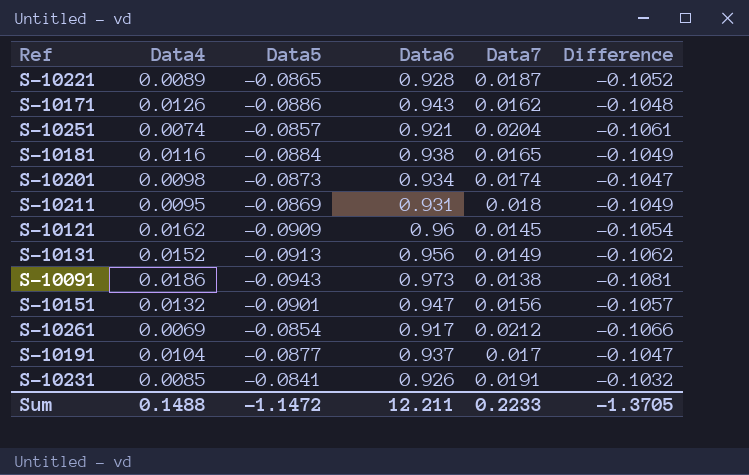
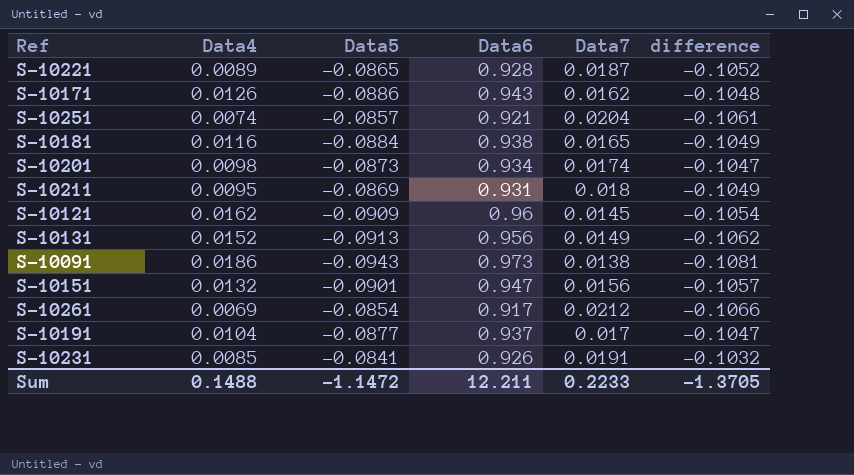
column name: Difference -> difference

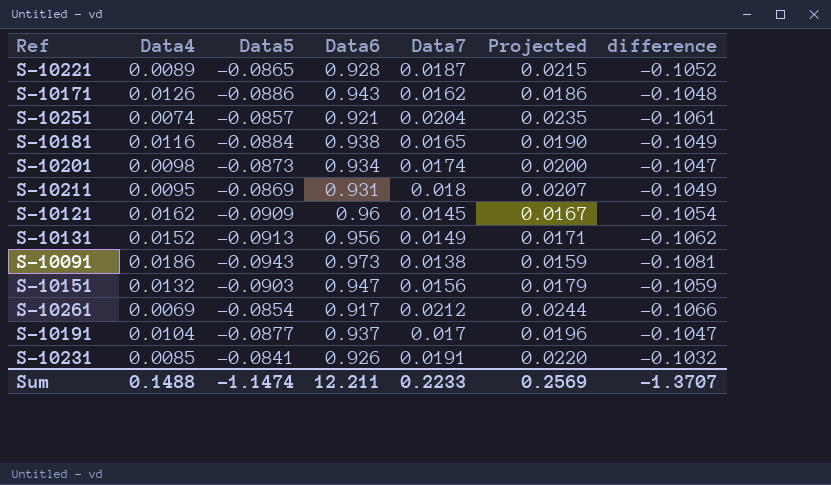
column Projected | formula: none -> [Data7] * 1.15
S-10151 | Data5: -0.0901 -> -0.0903
S-10151 | difference: -0.1057 -> -0.1059
Sum | Data5: -1.1472 -> -1.1474
Sum | difference: -1.3705 -> -1.3707

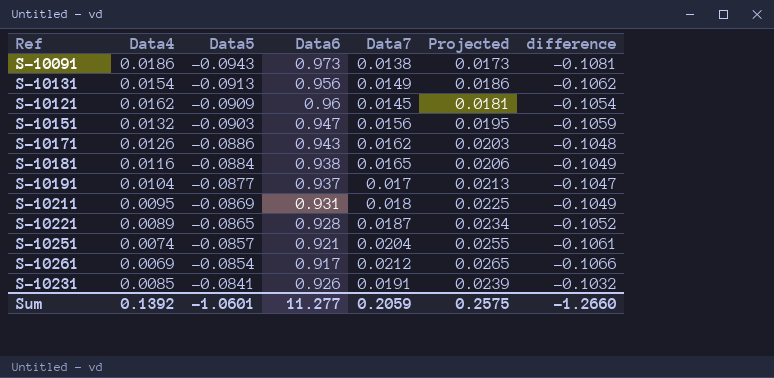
row order: none -> Data5 ascending
column Projected | formula: [Data7] * 1.15 -> [Data7] * 1.25
row S-10201: 0.0098 | -0.0873 | 0.934 | 0.0174 | 0.0200 | -0.1047 -> none
S-10131 | Data4: 0.0152 -> 0.0154
Sum | Data4: 0.1488 -> 0.1392
Sum | Data5: -1.1474 -> -1.0601
Sum | Data6: 12.211 -> 11.277
Sum | Data7: 0.2233 -> 0.2059
Sum | Projected: 0.2569 -> 0.2575
Sum | difference: -1.3707 -> -1.2660

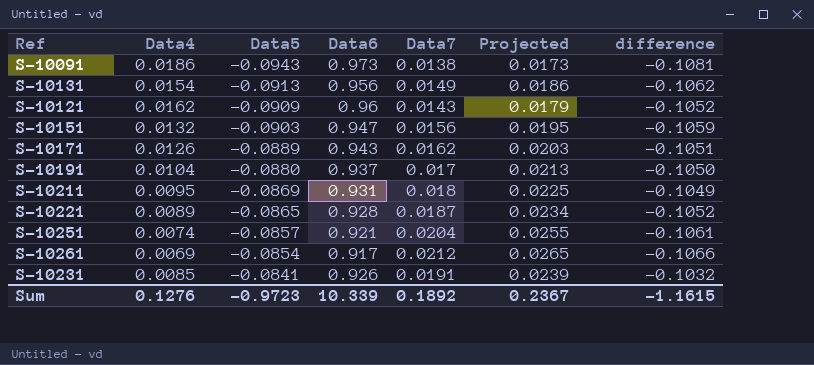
row S-10181: 0.0116 | -0.0884 | 0.938 | 0.0165 | 0.0206 | -0.1049 -> none
S-10121 | Data7: 0.0145 -> 0.0143
S-10121 | Projected: 0.0181 -> 0.0179
S-10121 | difference: -0.1054 -> -0.1052
S-10171 | Data5: -0.0886 -> -0.0889
S-10171 | difference: -0.1048 -> -0.1051
S-10191 | Data5: -0.0877 -> -0.0880
S-10191 | difference: -0.1047 -> -0.1050
Sum | Data4: 0.1392 -> 0.1276
Sum | Data5: -1.0601 -> -0.9723
Sum | Data6: 11.277 -> 10.339
Sum | Data7: 0.2059 -> 0.1892
Sum | Projected: 0.2575 -> 0.2367
Sum | difference: -1.2660 -> -1.1615

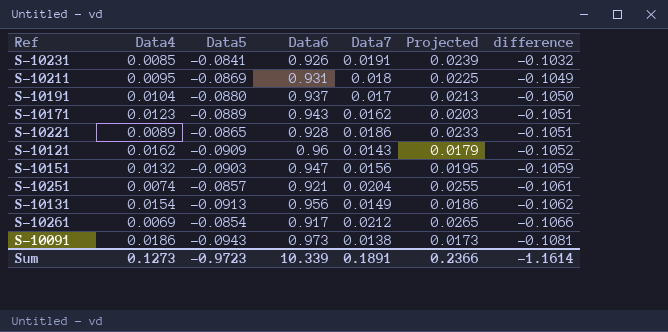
row order: Data5 ascending -> difference descending
S-10171 | Data4: 0.0126 -> 0.0123
S-10221 | Data7: 0.0187 -> 0.0186
S-10221 | Projected: 0.0234 -> 0.0233
S-10221 | difference: -0.1052 -> -0.1051
Sum | Data4: 0.1276 -> 0.1273
Sum | Data7: 0.1892 -> 0.1891
Sum | Projected: 0.2367 -> 0.2366
Sum | difference: -1.1615 -> -1.1614

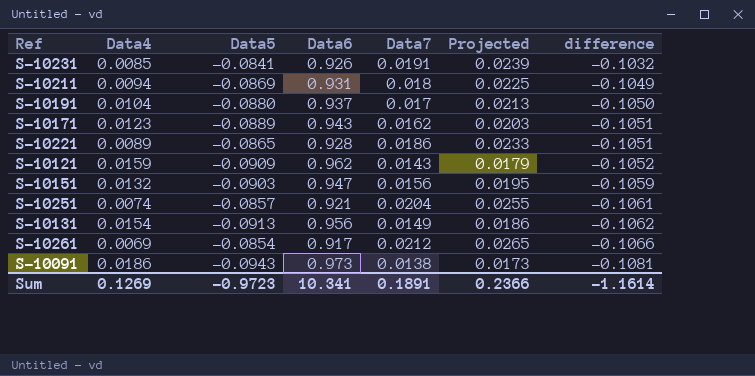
S-10211 | Data4: 0.0095 -> 0.0094
S-10121 | Data4: 0.0162 -> 0.0159
S-10121 | Data6: 0.96 -> 0.962
Sum | Data4: 0.1273 -> 0.1269
Sum | Data6: 10.339 -> 10.341

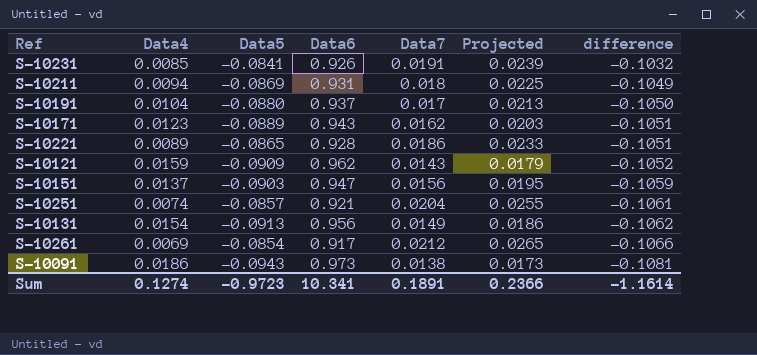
S-10151 | Data4: 0.0132 -> 0.0137
Sum | Data4: 0.1269 -> 0.1274

